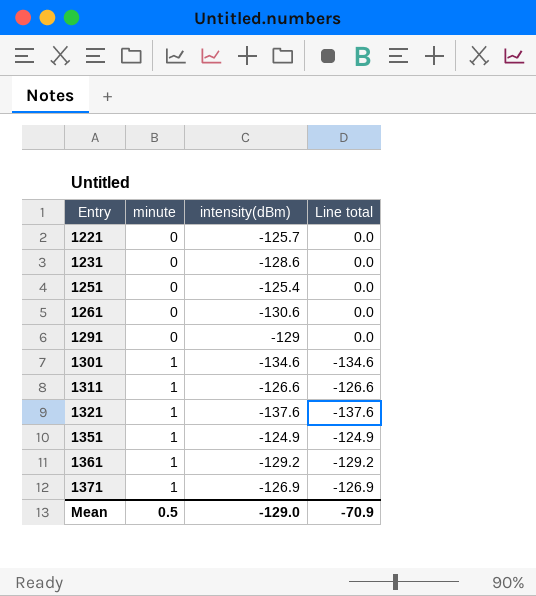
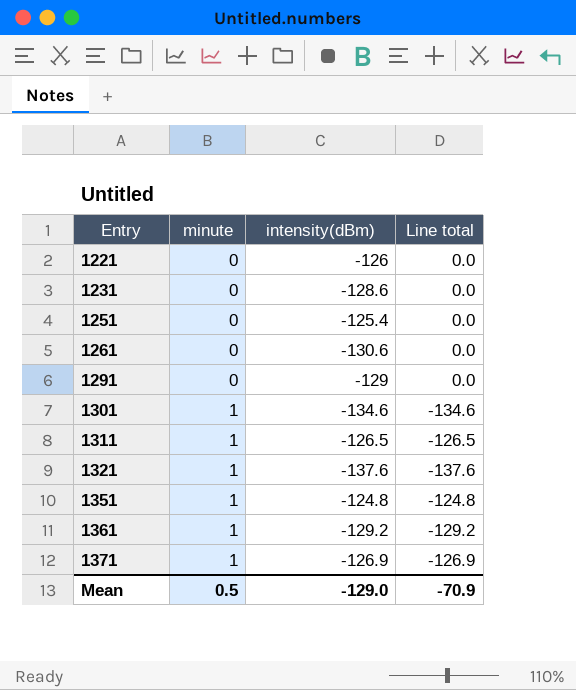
1221 | intensity(dBm): -125.7 -> -126
1311 | intensity(dBm): -126.6 -> -126.5
1311 | Line total: -126.6 -> -126.5
1351 | intensity(dBm): -124.9 -> -124.8
1351 | Line total: -124.9 -> -124.8

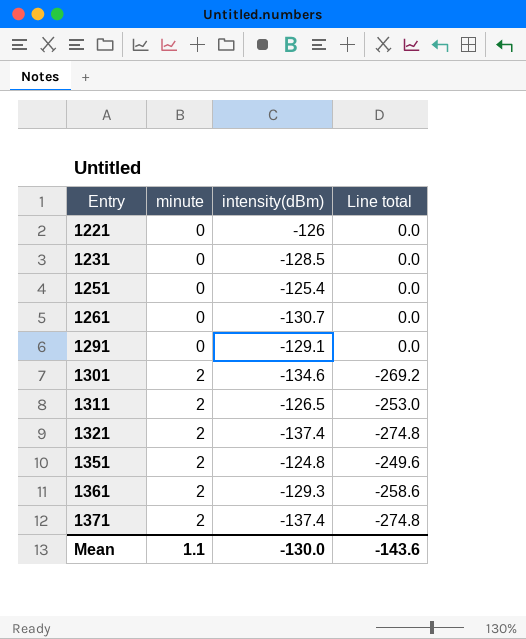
1231 | intensity(dBm): -128.6 -> -128.5
1261 | intensity(dBm): -130.6 -> -130.7
1291 | intensity(dBm): -129 -> -129.1
1301 | minute: 1 -> 2
1301 | Line total: -134.6 -> -269.2
1311 | minute: 1 -> 2
1311 | Line total: -126.5 -> -253.0
1321 | minute: 1 -> 2
1321 | intensity(dBm): -137.6 -> -137.4
1321 | Line total: -137.6 -> -274.8
1351 | minute: 1 -> 2
1351 | Line total: -124.8 -> -249.6
1361 | minute: 1 -> 2
1361 | intensity(dBm): -129.2 -> -129.3
1361 | Line total: -129.2 -> -258.6
1371 | minute: 1 -> 2
1371 | intensity(dBm): -126.9 -> -137.4
1371 | Line total: -126.9 -> -274.8
Mean | minute: 0.5 -> 1.1
Mean | intensity(dBm): -129.0 -> -130.0
Mean | Line total: -70.9 -> -143.6

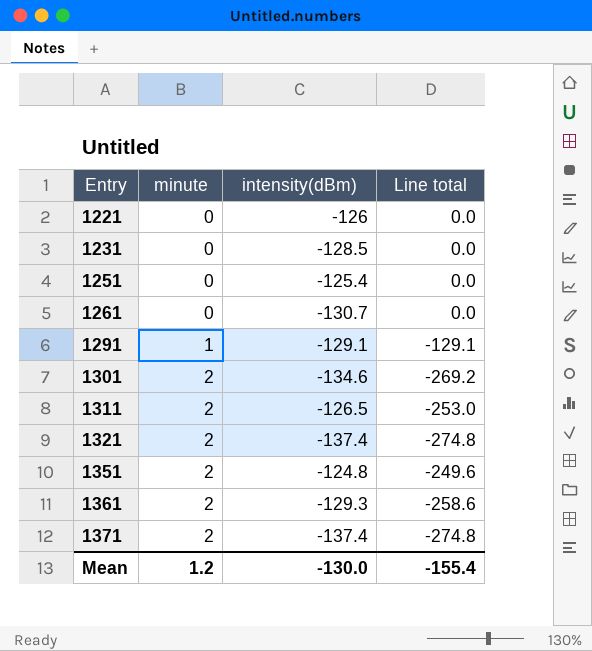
1291 | minute: 0 -> 1
1291 | Line total: 0.0 -> -129.1
Mean | minute: 1.1 -> 1.2
Mean | Line total: -143.6 -> -155.4

